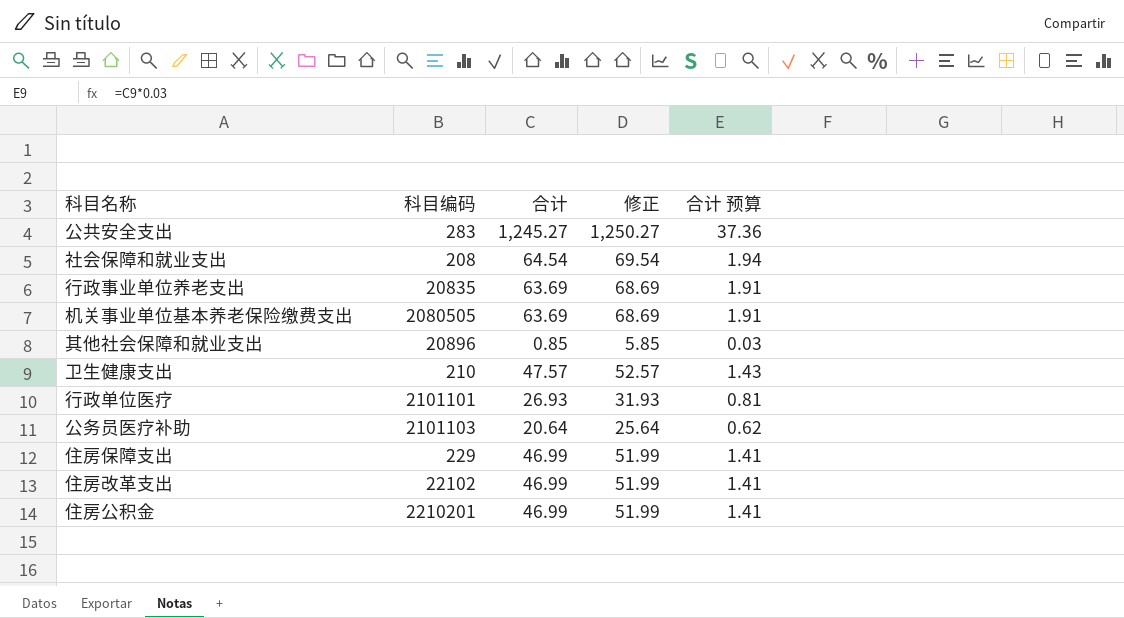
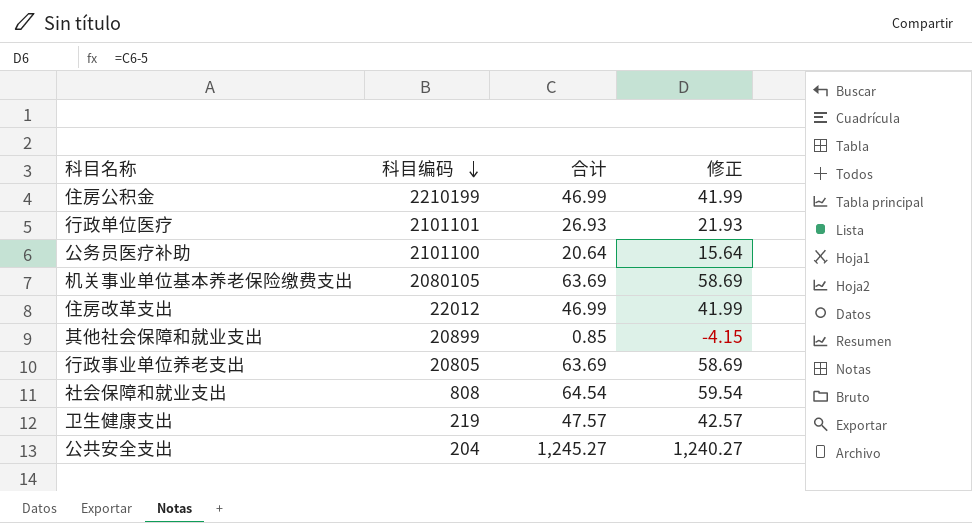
row order: none -> 科目编码 descending
column 合计 预算 | formula: [合计] * 0.03 -> none
column 修正 | formula: [合计] + 5 -> [合计] - 5
row 住房保障支出: 229 | 46.99 | 51.99 | 1.41 -> none
住房公积金 | 科目编码: 2210201 -> 2210199
公务员医疗补助 | 科目编码: 2101103 -> 2101100
机关事业单位基本养老保险缴费支出 | 科目编码: 2080505 -> 2080105
住房改革支出 | 科目编码: 22102 -> 22012
其他社会保障和就业支出 | 科目编码: 20896 -> 20899
行政事业单位养老支出 | 科目编码: 20835 -> 20805
社会保障和就业支出 | 科目编码: 208 -> 808
卫生健康支出 | 科目编码: 210 -> 219
公共安全支出 | 科目编码: 283 -> 204

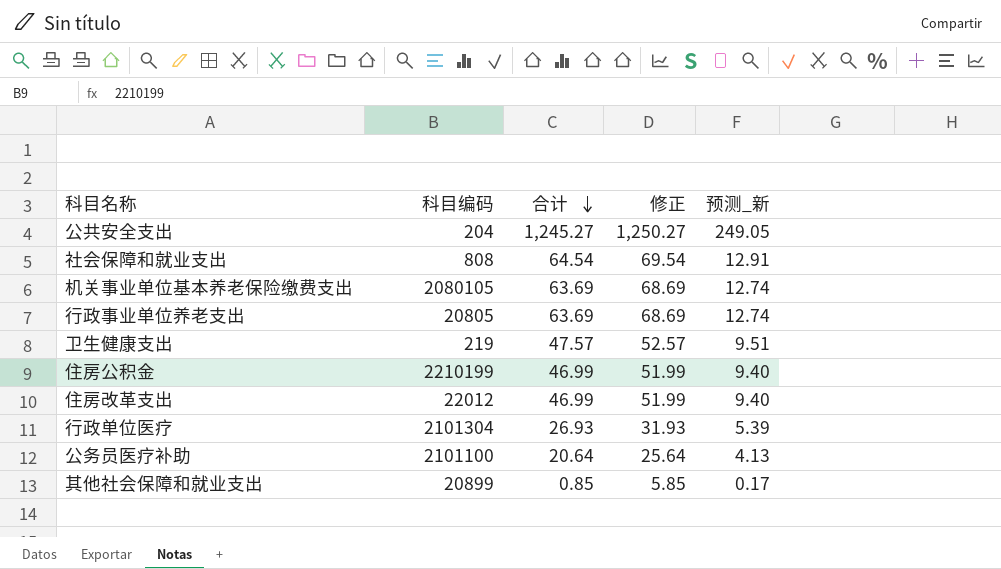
row order: 科目编码 descending -> 合计 descending
column 修正 | formula: [合计] - 5 -> [合计] + 5
column 预测_新 | formula: none -> [合计] * 0.2
行政单位医疗 | 科目编码: 2101101 -> 2101304

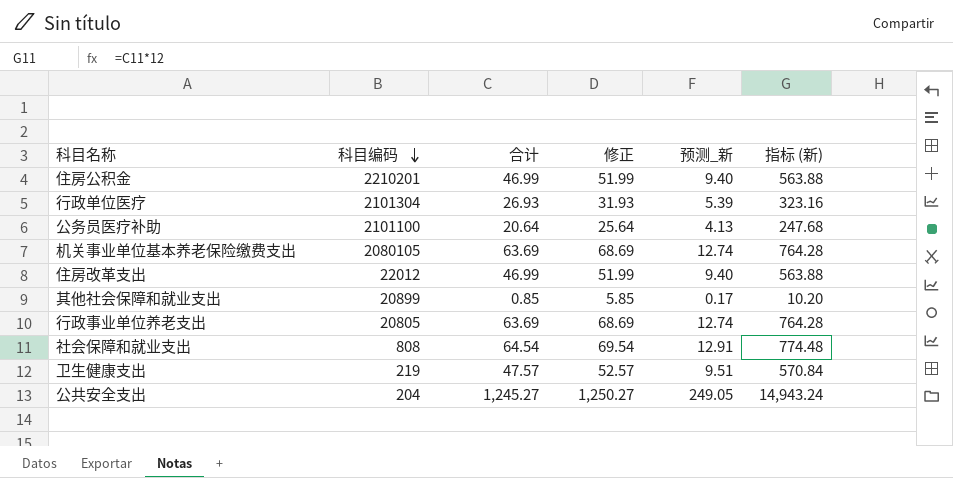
row order: 合计 descending -> 科目编码 descending
column 指标 (新) | formula: none -> [合计] * 12
住房公积金 | 科目编码: 2210199 -> 2210201

